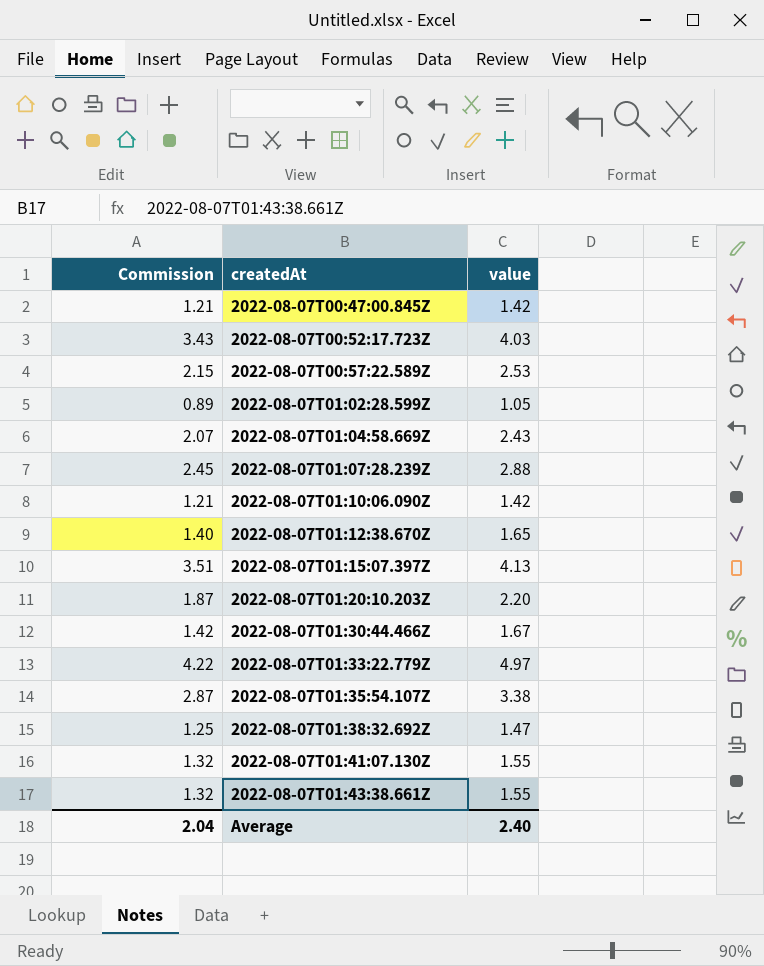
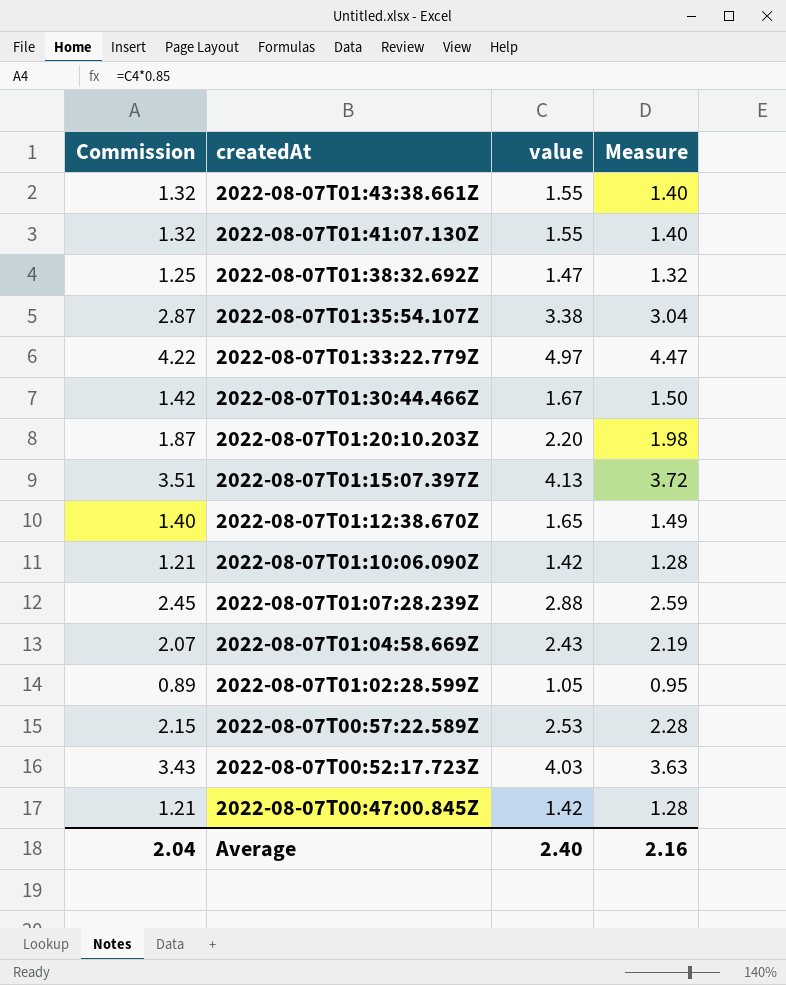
row order: createdAt ascending -> createdAt descending
column Measure | formula: none -> [value] * 0.9

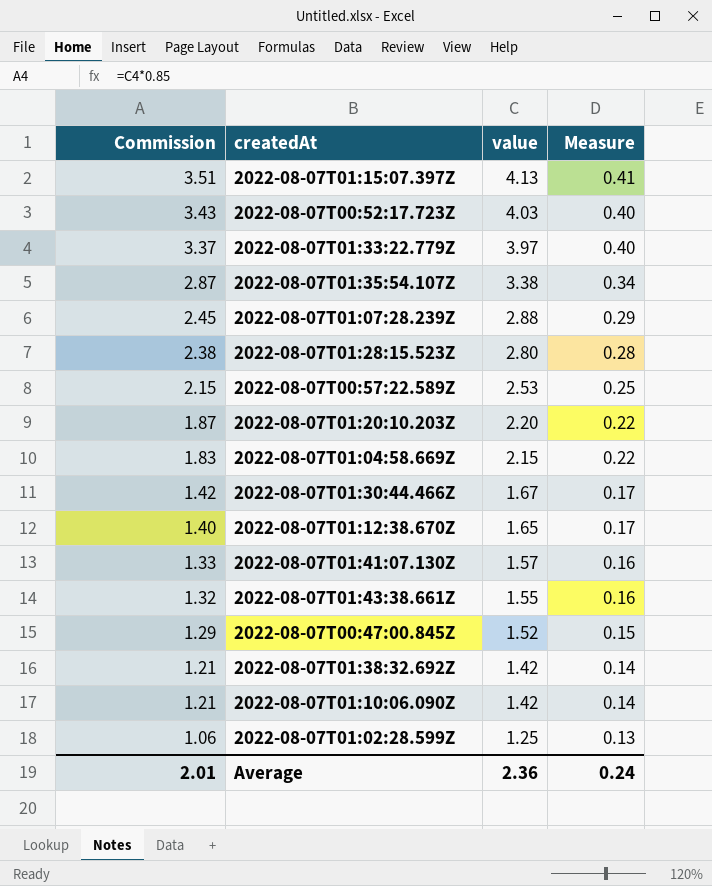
row order: createdAt descending -> Commission descending
column Measure | formula: [value] * 0.9 -> [value] * 0.1
2022-08-07T01:33:22.779Z | Commission: 4.22 -> 3.37
2022-08-07T01:33:22.779Z | value: 4.97 -> 3.97
row 2022-08-07T01:28:15.523Z: none -> 2.38 | 2.80 | 0.28
2022-08-07T01:04:58.669Z | Commission: 2.07 -> 1.83
2022-08-07T01:04:58.669Z | value: 2.43 -> 2.15
2022-08-07T01:41:07.130Z | Commission: 1.32 -> 1.33
2022-08-07T01:41:07.130Z | value: 1.55 -> 1.57
2022-08-07T00:47:00.845Z | Commission: 1.21 -> 1.29
2022-08-07T00:47:00.845Z | value: 1.42 -> 1.52
2022-08-07T01:38:32.692Z | Commission: 1.25 -> 1.21
2022-08-07T01:38:32.692Z | value: 1.47 -> 1.42
2022-08-07T01:02:28.599Z | Commission: 0.89 -> 1.06
2022-08-07T01:02:28.599Z | value: 1.05 -> 1.25
Average | Commission: 2.04 -> 2.01
Average | value: 2.40 -> 2.36
Average | Measure: 2.16 -> 0.24

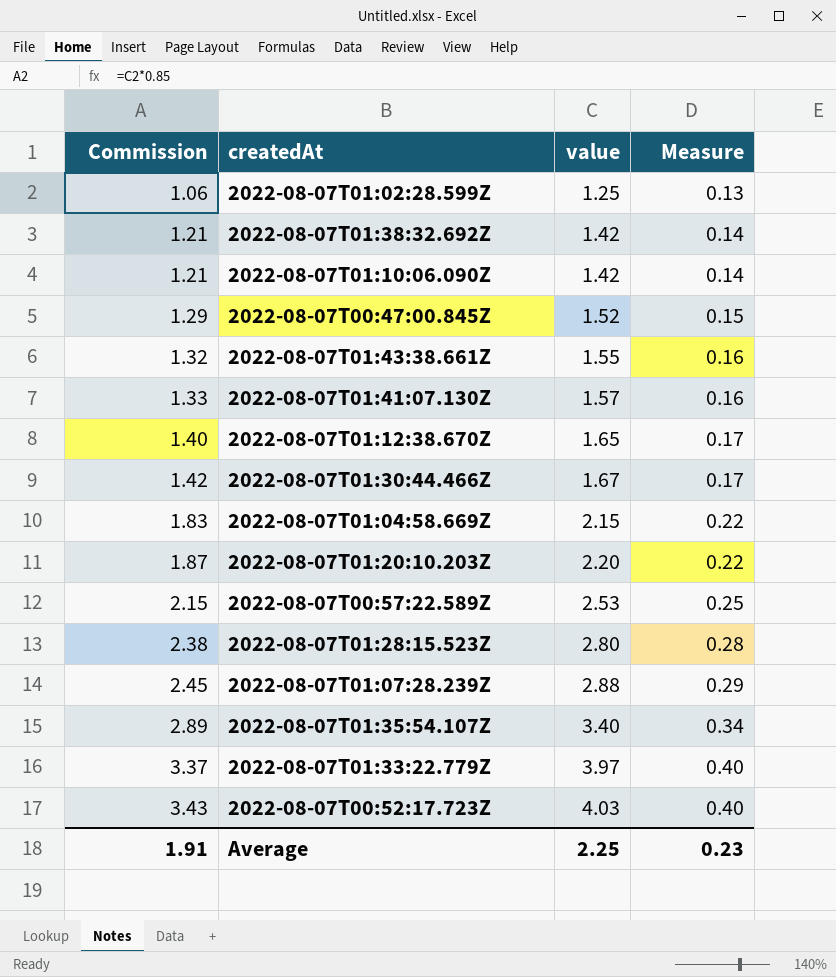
row order: Commission descending -> Commission ascending
row 2022-08-07T01:15:07.397Z: 3.51 | 4.13 | 0.41 -> none
2022-08-07T01:35:54.107Z | Commission: 2.87 -> 2.89
2022-08-07T01:35:54.107Z | value: 3.38 -> 3.40
Average | Commission: 2.01 -> 1.91
Average | value: 2.36 -> 2.25
Average | Measure: 0.24 -> 0.23

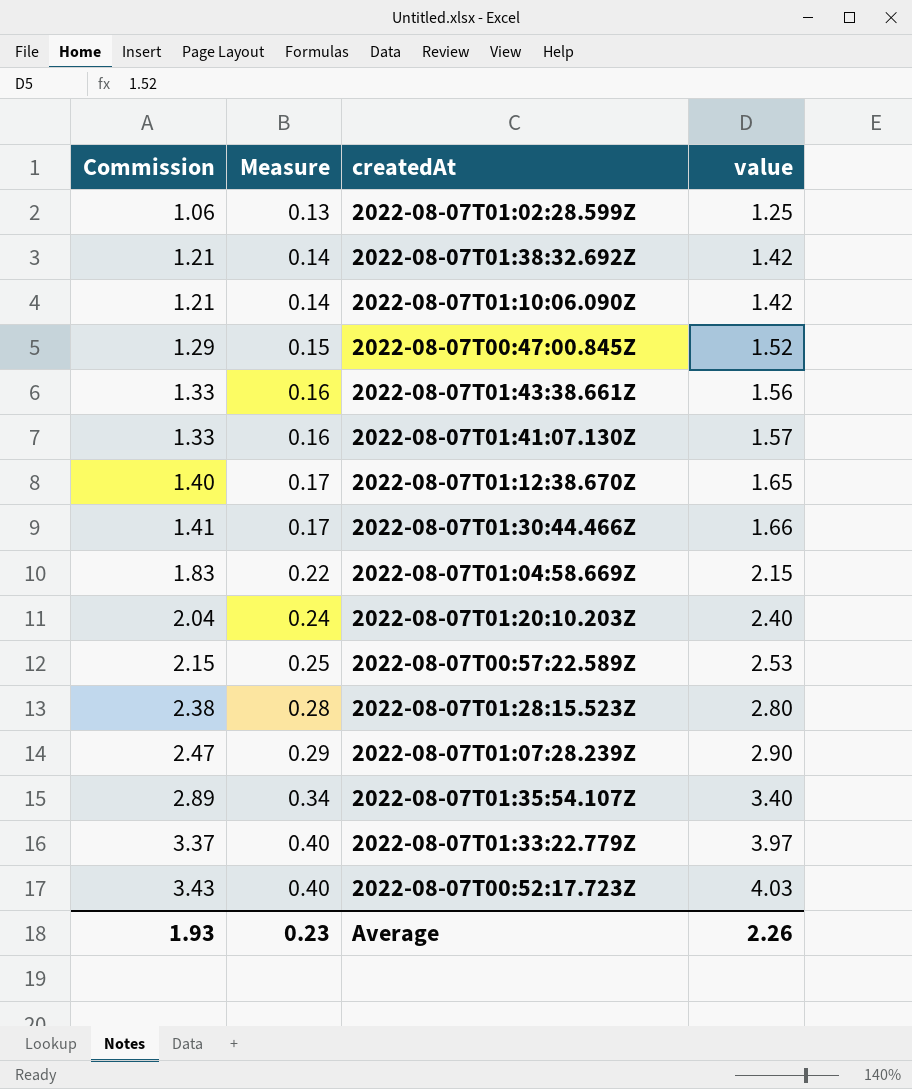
column Measure | position: 4 -> 2
2022-08-07T01:43:38.661Z | Commission: 1.32 -> 1.33
2022-08-07T01:43:38.661Z | value: 1.55 -> 1.56
2022-08-07T01:30:44.466Z | Commission: 1.42 -> 1.41
2022-08-07T01:30:44.466Z | value: 1.67 -> 1.66
2022-08-07T01:20:10.203Z | Commission: 1.87 -> 2.04
2022-08-07T01:20:10.203Z | Measure: 0.22 -> 0.24
2022-08-07T01:20:10.203Z | value: 2.20 -> 2.40
2022-08-07T01:07:28.239Z | Commission: 2.45 -> 2.47
2022-08-07T01:07:28.239Z | value: 2.88 -> 2.90
Average | Commission: 1.91 -> 1.93
Average | value: 2.25 -> 2.26

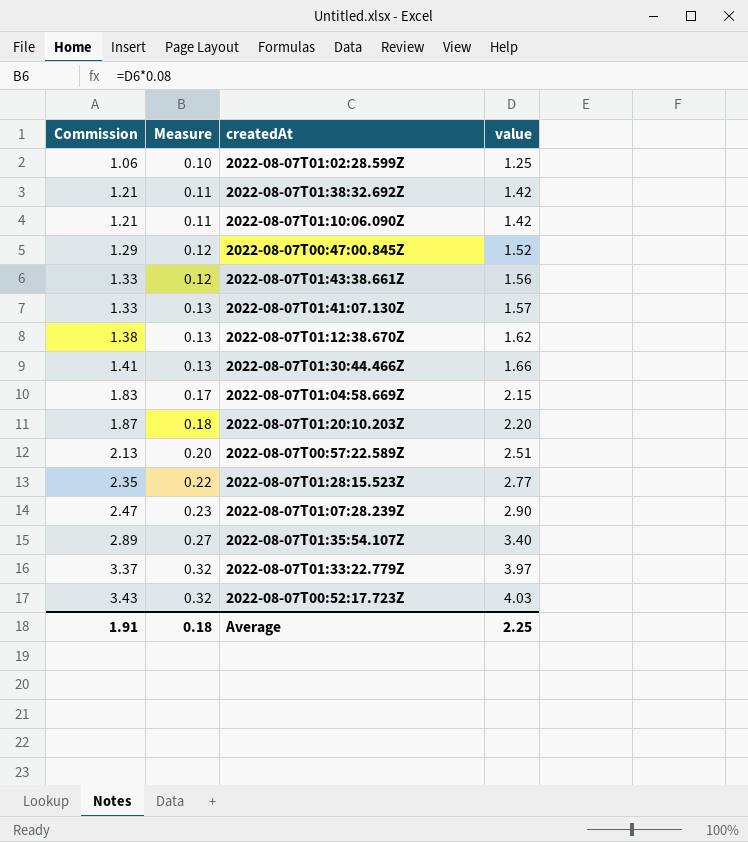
column Measure | formula: [value] * 0.1 -> [value] * 0.08
2022-08-07T01:12:38.670Z | Commission: 1.40 -> 1.38
2022-08-07T01:12:38.670Z | value: 1.65 -> 1.62
2022-08-07T01:20:10.203Z | Commission: 2.04 -> 1.87
2022-08-07T01:20:10.203Z | value: 2.40 -> 2.20
2022-08-07T00:57:22.589Z | Commission: 2.15 -> 2.13
2022-08-07T00:57:22.589Z | value: 2.53 -> 2.51
2022-08-07T01:28:15.523Z | Commission: 2.38 -> 2.35
2022-08-07T01:28:15.523Z | value: 2.80 -> 2.77
Average | Commission: 1.93 -> 1.91
Average | Measure: 0.23 -> 0.18
Average | value: 2.26 -> 2.25

